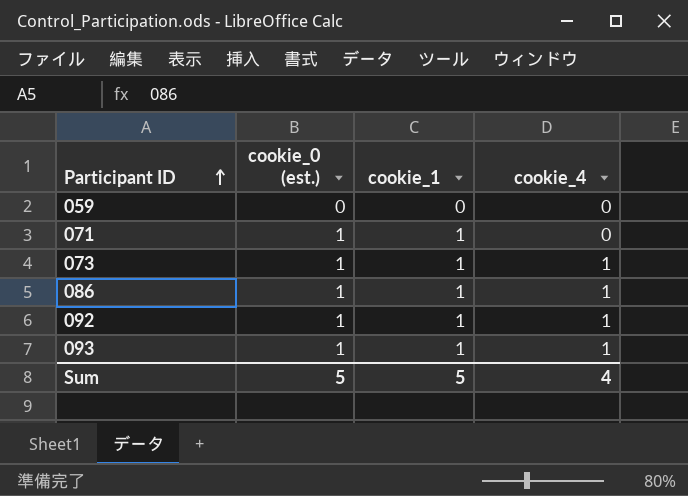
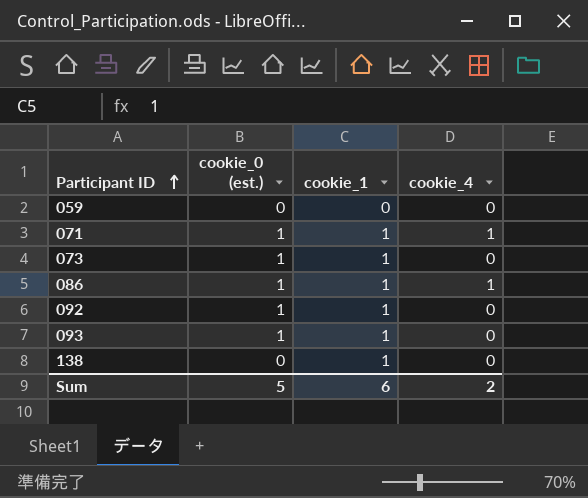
071 | cookie_4: 0 -> 1
073 | cookie_4: 1 -> 0
092 | cookie_4: 1 -> 0
093 | cookie_4: 1 -> 0
row 138: none -> 0 | 1 | 0
Sum | cookie_1: 5 -> 6
Sum | cookie_4: 4 -> 2

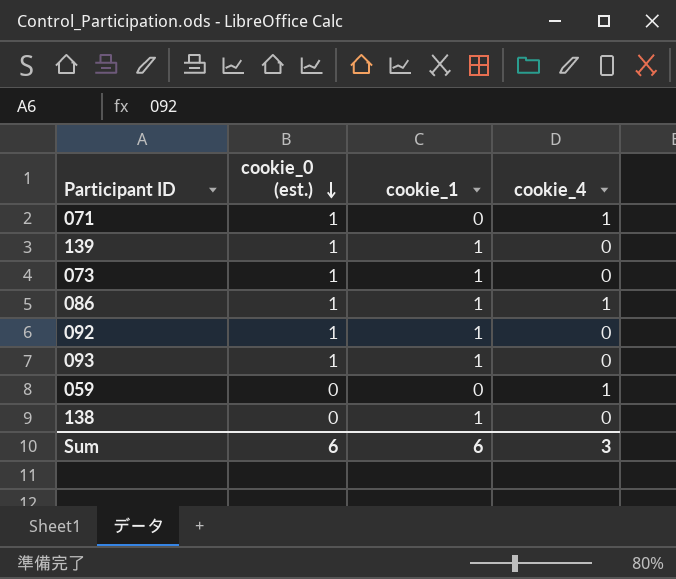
row order: Participant ID ascending -> cookie_0 (est.) descending
071 | cookie_1: 1 -> 0
row 139: none -> 1 | 1 | 0
059 | cookie_4: 0 -> 1
Sum | cookie_0 (est.): 5 -> 6
Sum | cookie_4: 2 -> 3

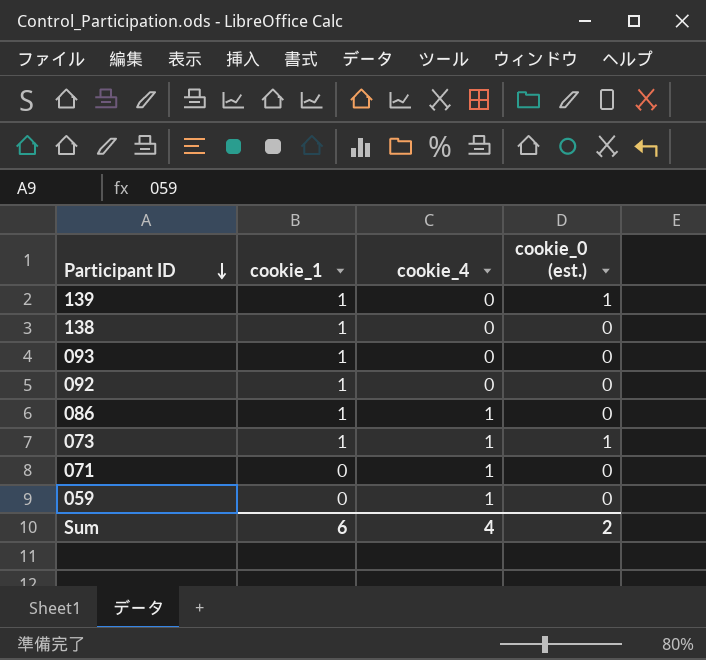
row order: cookie_0 (est.) descending -> Participant ID descending
column cookie_0 (est.) | position: 2 -> 4
093 | cookie_0 (est.): 1 -> 0
092 | cookie_0 (est.): 1 -> 0
086 | cookie_0 (est.): 1 -> 0
073 | cookie_4: 0 -> 1
071 | cookie_0 (est.): 1 -> 0
Sum | cookie_4: 3 -> 4
Sum | cookie_0 (est.): 6 -> 2

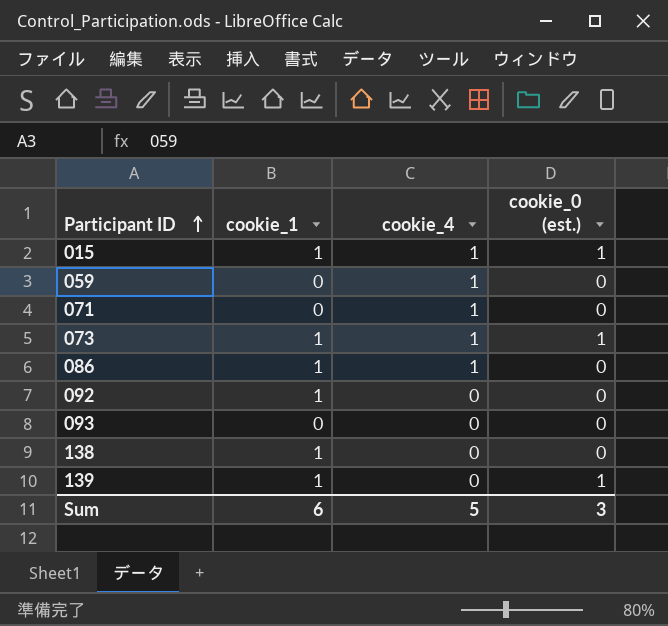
row order: Participant ID descending -> Participant ID ascending
row 015: none -> 1 | 1 | 1
093 | cookie_1: 1 -> 0
Sum | cookie_4: 4 -> 5
Sum | cookie_0 (est.): 2 -> 3

